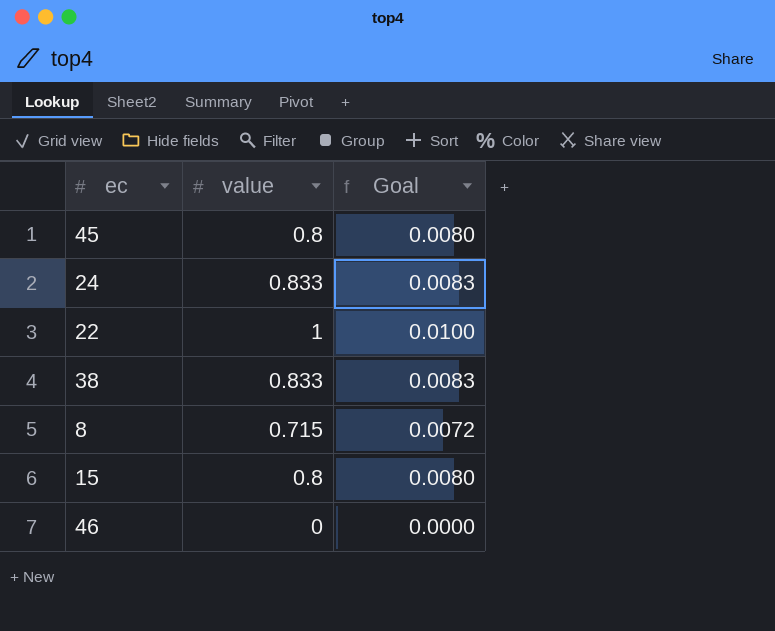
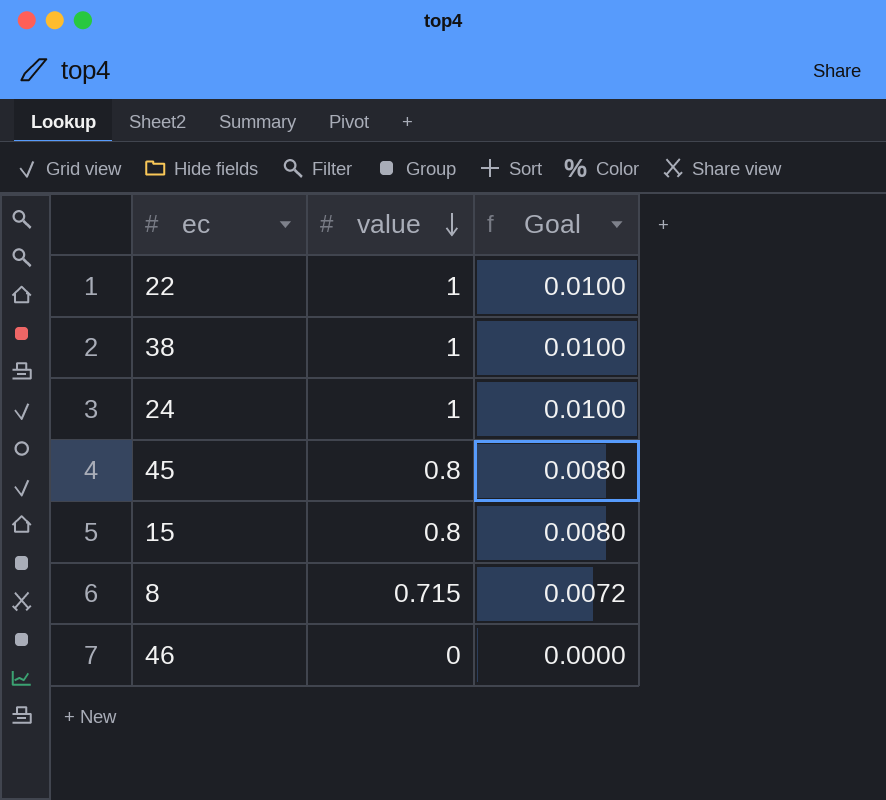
row order: none -> value descending
38 | value: 0.833 -> 1
38 | Goal: 0.0083 -> 0.0100
24 | value: 0.833 -> 1
24 | Goal: 0.0083 -> 0.0100

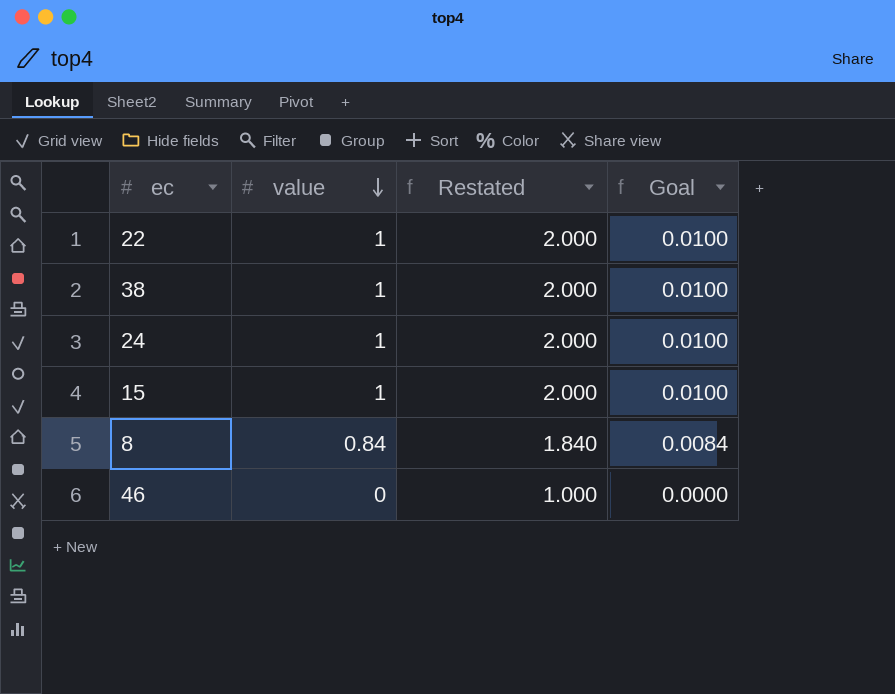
column Restated | formula: none -> [value] + 1
row 45: 0.8 | 0.0080 -> none
15 | value: 0.8 -> 1
15 | Goal: 0.0080 -> 0.0100
8 | value: 0.715 -> 0.84
8 | Goal: 0.0072 -> 0.0084

